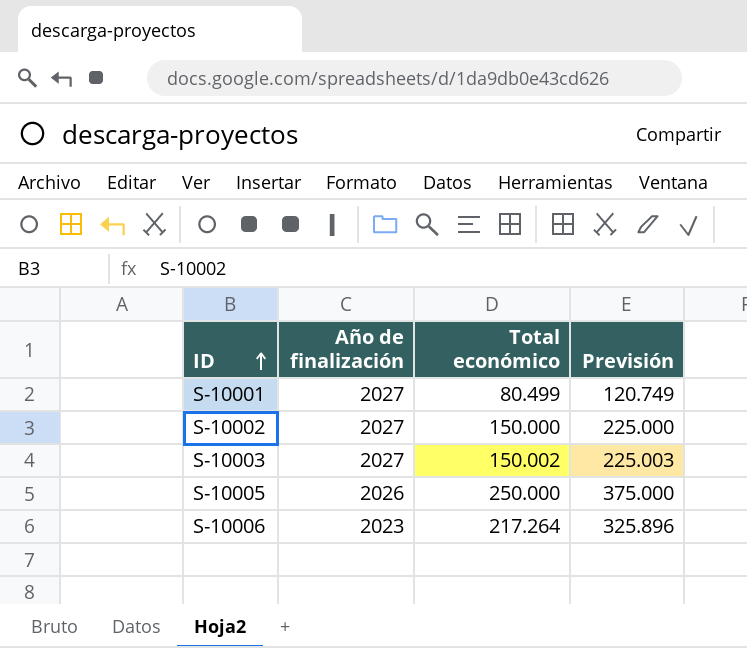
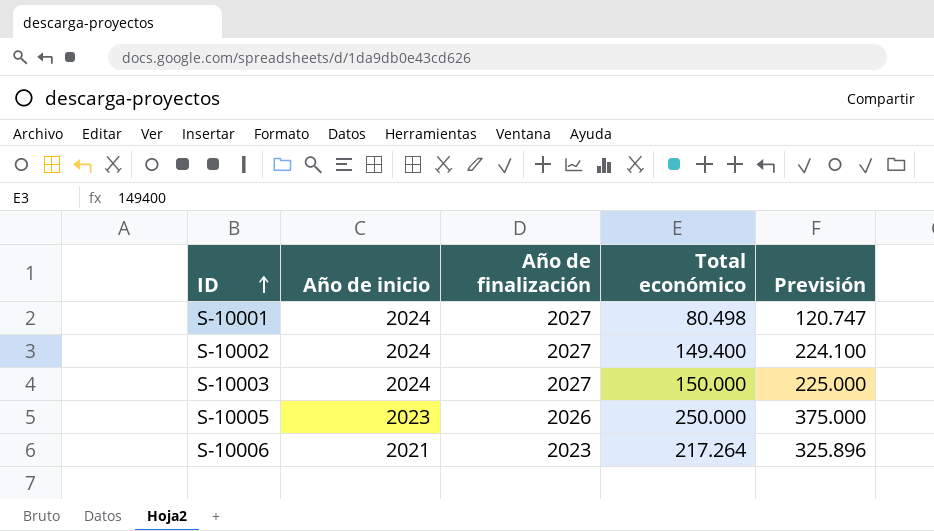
column Año de inicio | position: none -> 2
S-10001 | Total económico: 80.499 -> 80.498
S-10001 | Previsión: 120.749 -> 120.747
S-10002 | Total económico: 150.000 -> 149.400
S-10002 | Previsión: 225.000 -> 224.100
S-10003 | Total económico: 150.002 -> 150.000
S-10003 | Previsión: 225.003 -> 225.000

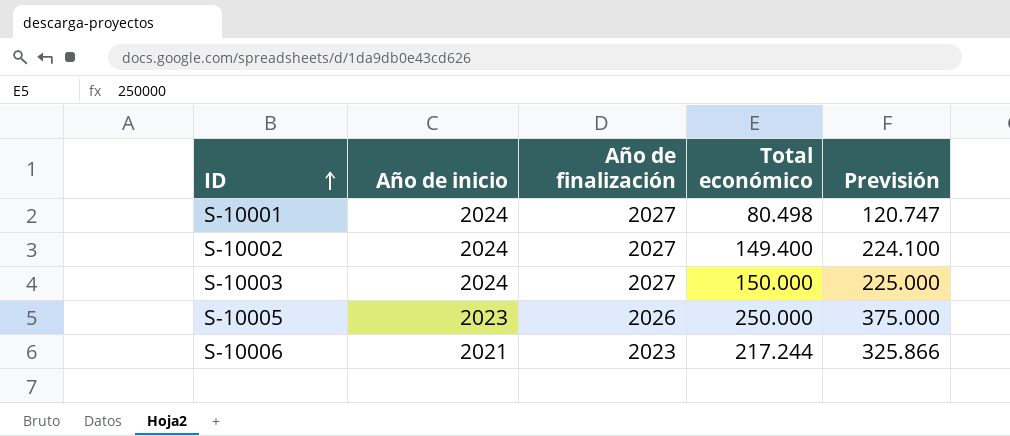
S-10006 | Total económico: 217.264 -> 217.244
S-10006 | Previsión: 325.896 -> 325.866

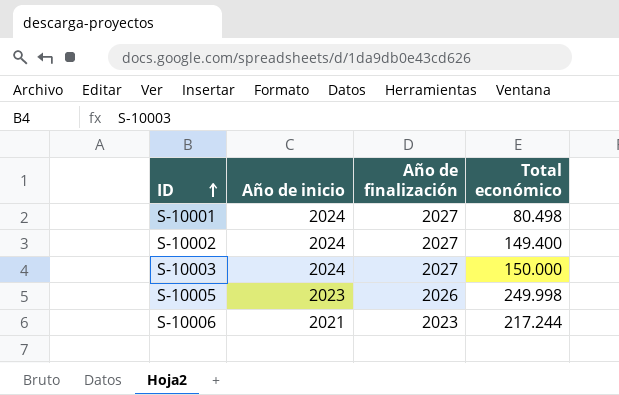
column Previsión | formula: [Total económico] * 1,5 -> none
S-10005 | Total económico: 250.000 -> 249.998

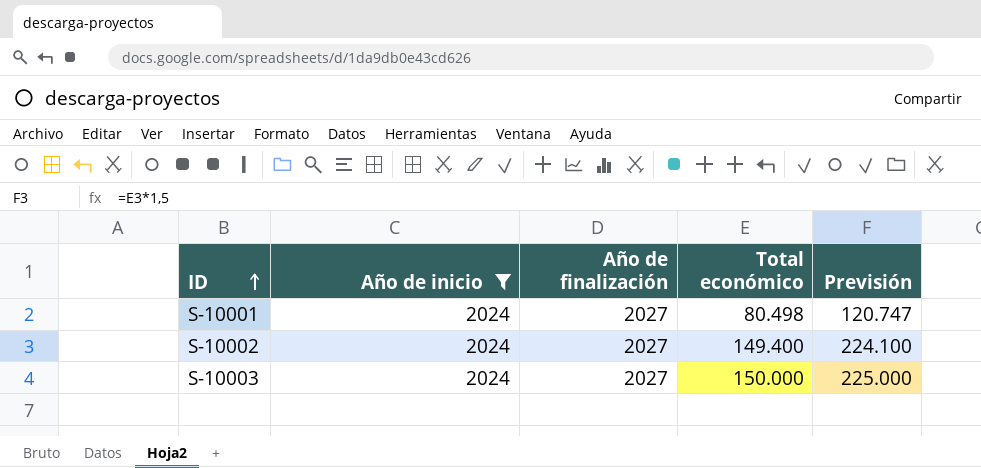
filter: none -> Año de inicio = 2024
column Previsión | formula: none -> [Total económico] * 1,5

